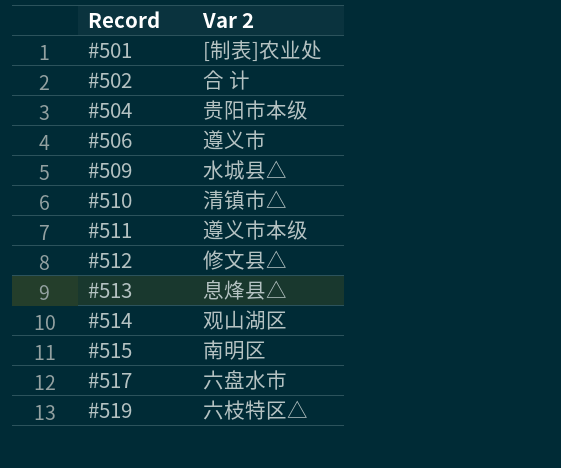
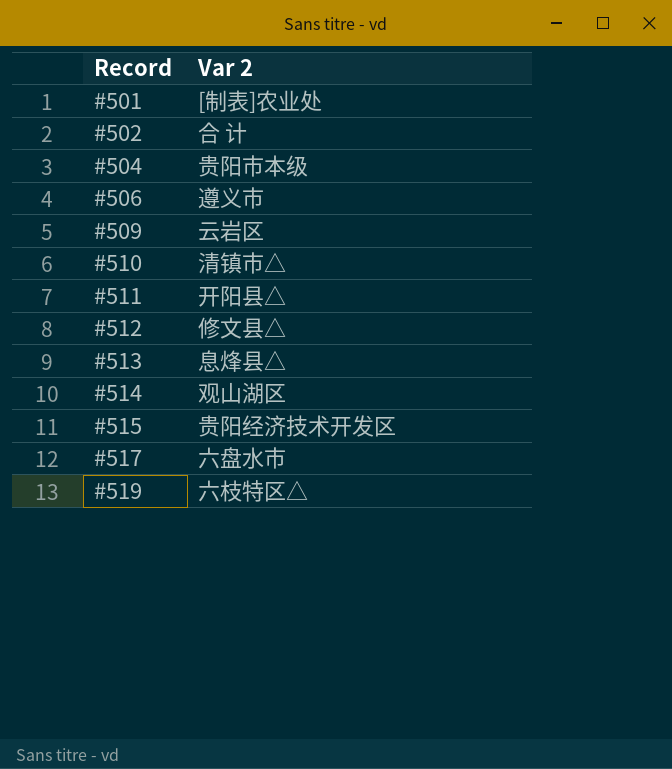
#509 | Var 2: 水城县△ -> 云岩区
#511 | Var 2: 遵义市本级 -> 开阳县△
#515 | Var 2: 南明区 -> 贵阳经济技术开发区

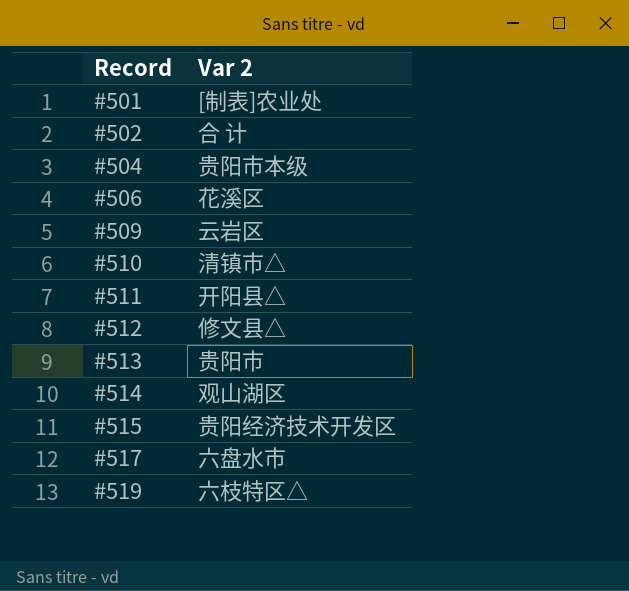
#506 | Var 2: 遵义市 -> 花溪区
#513 | Var 2: 息烽县△ -> 贵阳市

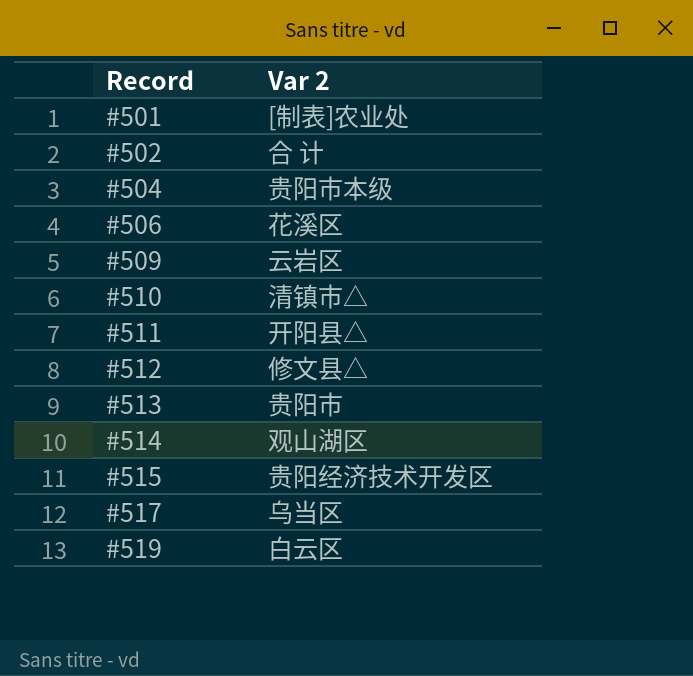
#517 | Var 2: 六盘水市 -> 乌当区
#519 | Var 2: 六枝特区△ -> 白云区

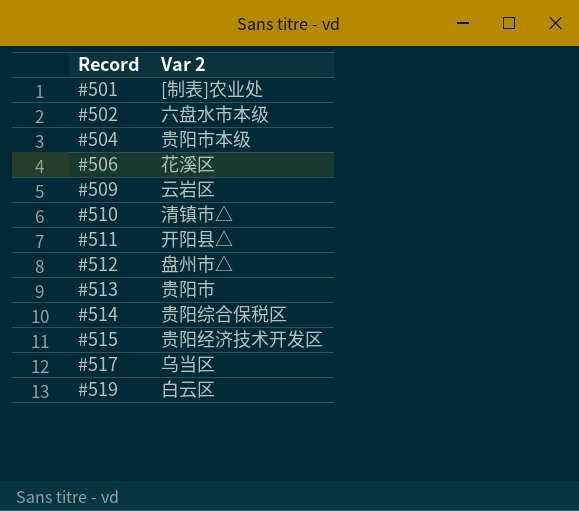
#502 | Var 2: 合 计 -> 六盘水市本级
#512 | Var 2: 修文县△ -> 盘州市△
#514 | Var 2: 观山湖区 -> 贵阳综合保税区

